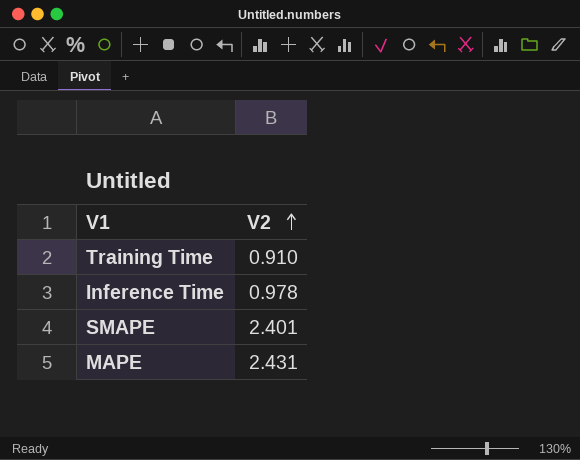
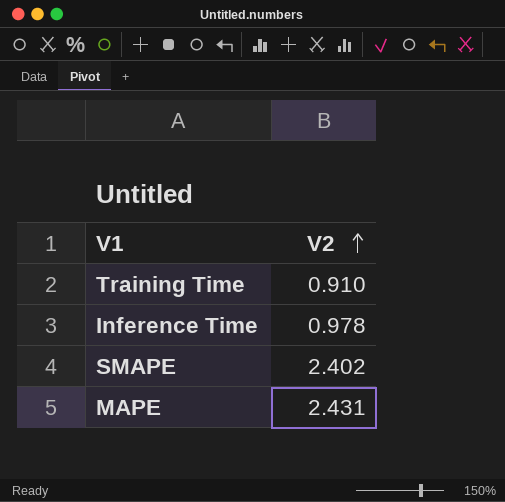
SMAPE | V2: 2.401 -> 2.402

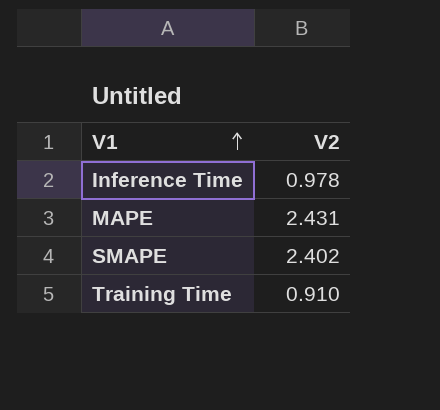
row order: V2 ascending -> V1 ascending

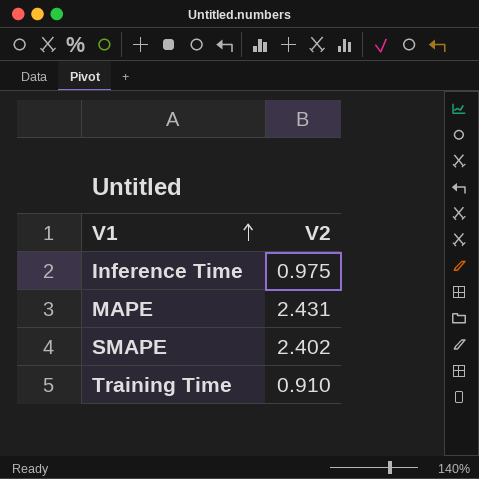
Inference Time | V2: 0.978 -> 0.975

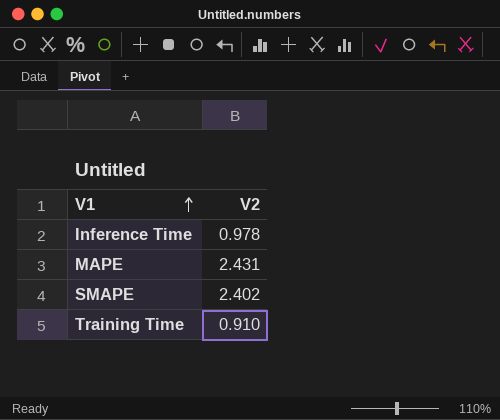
Inference Time | V2: 0.975 -> 0.978

